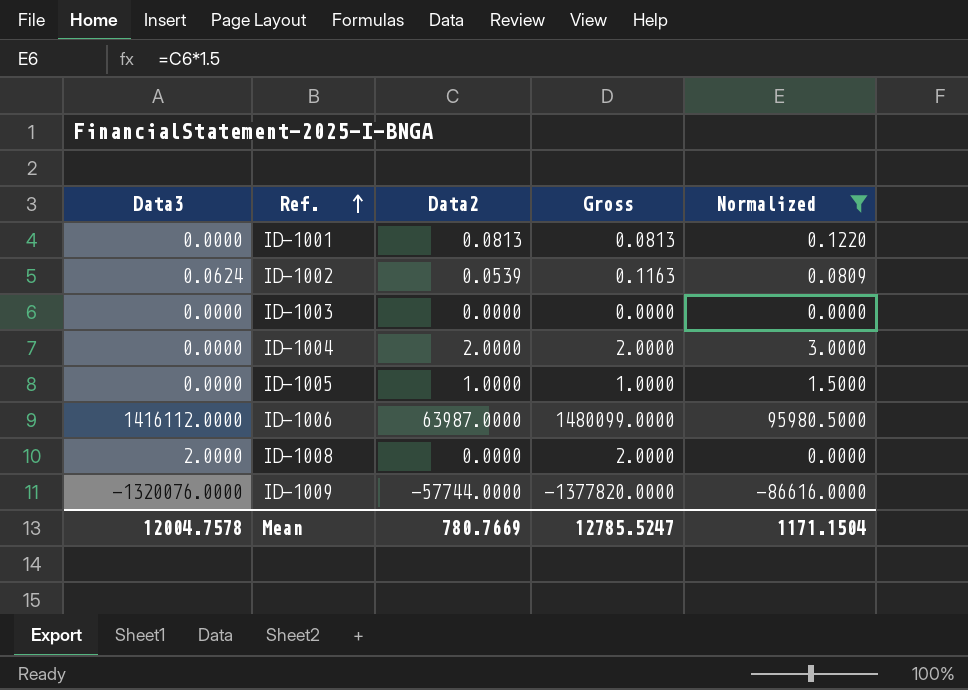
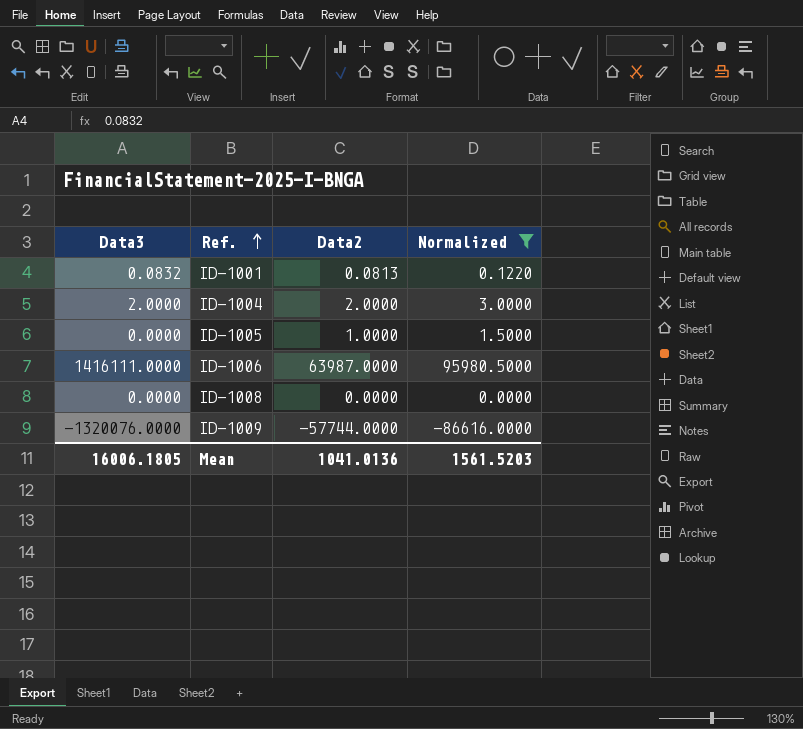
column Gross | formula: [Data3] + [Data2] -> none
row ID-1002: 0.0624 | 0.0539 | 0.1163 | 0.0809 -> none
row ID-1003: 0.0000 | 0.0000 | 0.0000 | 0.0000 -> none
ID-1001 | Data3: 0.0000 -> 0.0832
ID-1004 | Data3: 0.0000 -> 2.0000
ID-1006 | Data3: 1416112.0000 -> 1416111.0000
ID-1008 | Data3: 2.0000 -> 0.0000
Mean | Data3: 12004.7578 -> 16006.1805
Mean | Data2: 780.7669 -> 1041.0136
Mean | Normalized: 1171.1504 -> 1561.5203

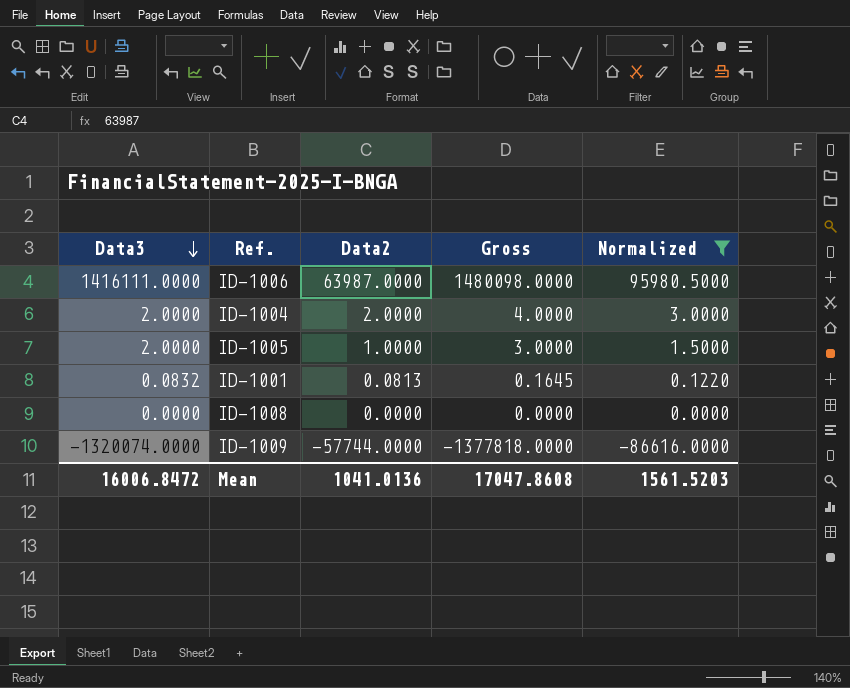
row order: Ref. ascending -> Data3 descending
column Gross | formula: none -> [Data3] + [Data2]
ID-1005 | Data3: 0.0000 -> 2.0000
ID-1009 | Data3: -1320076.0000 -> -1320074.0000
Mean | Data3: 16006.1805 -> 16006.8472

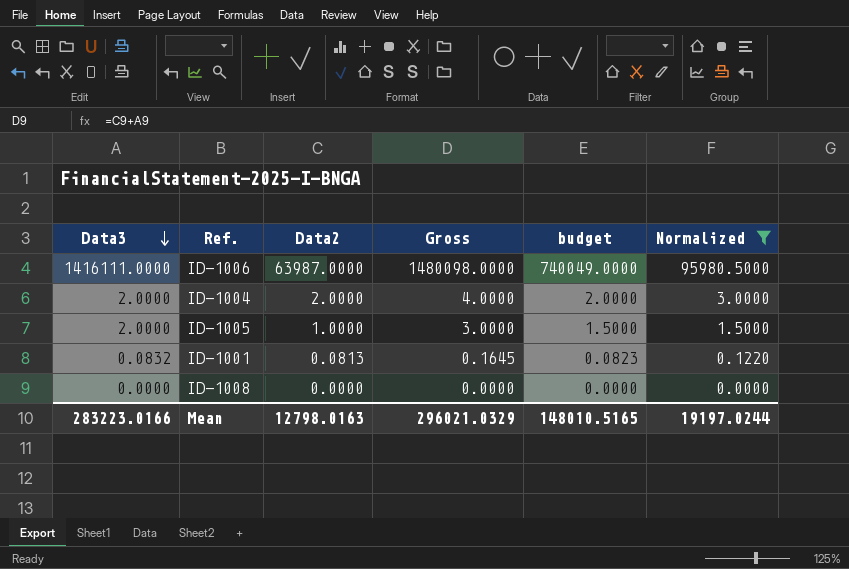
column budget | formula: none -> [Gross] * 0.5
row ID-1009: -1320074.0000 | -57744.0000 | -1377818.0000 | -86616.0000 -> none
Mean | Data3: 16006.8472 -> 283223.0166
Mean | Data2: 1041.0136 -> 12798.0163
Mean | Gross: 17047.8608 -> 296021.0329
Mean | Normalized: 1561.5203 -> 19197.0244

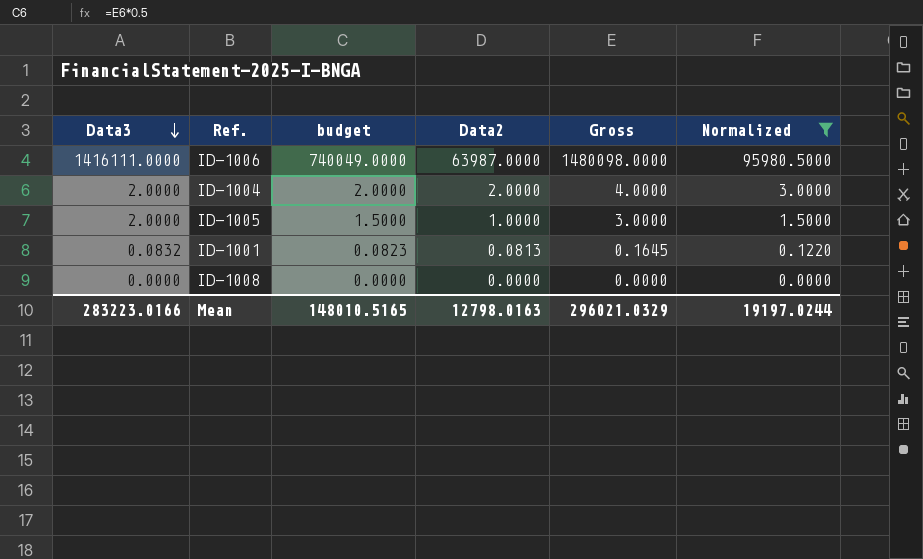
column budget | position: 5 -> 3

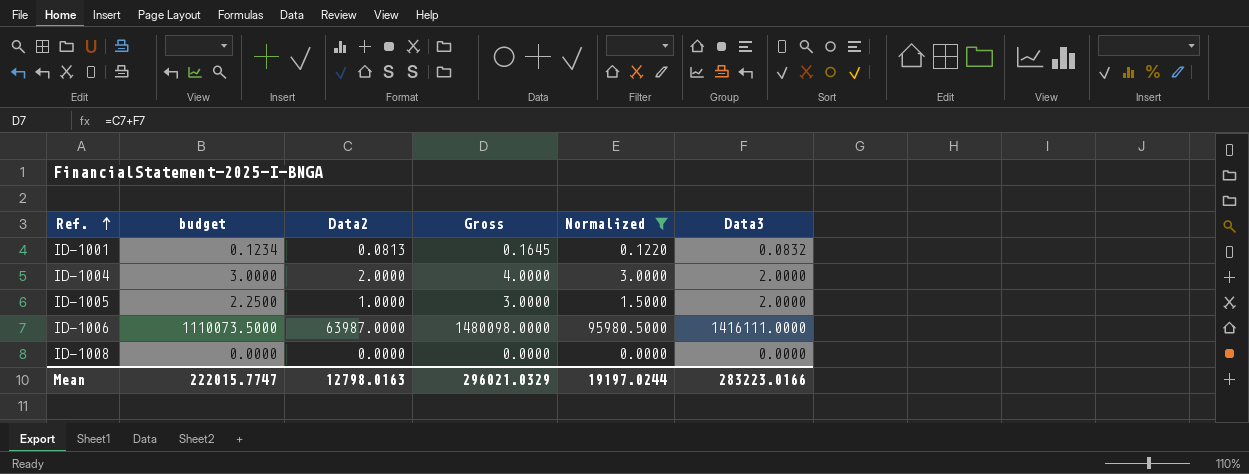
row order: Data3 descending -> Ref. ascending
column budget | formula: [Gross] * 0.5 -> [Gross] * 0.75
column Data3 | position: 1 -> 6
Mean | budget: 148010.5165 -> 222015.7747

